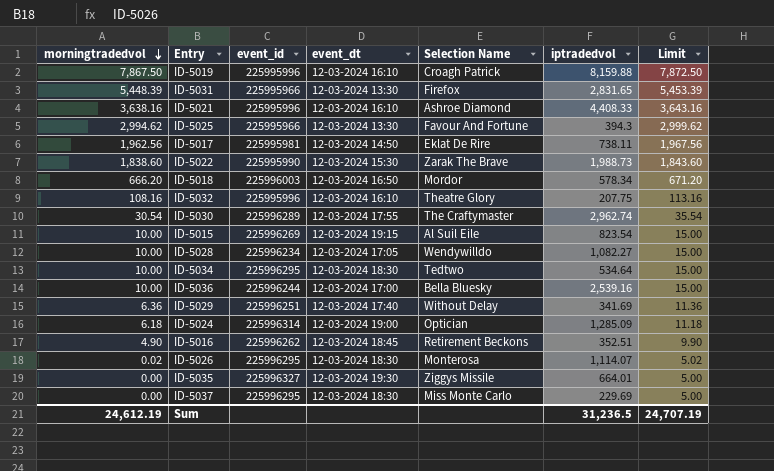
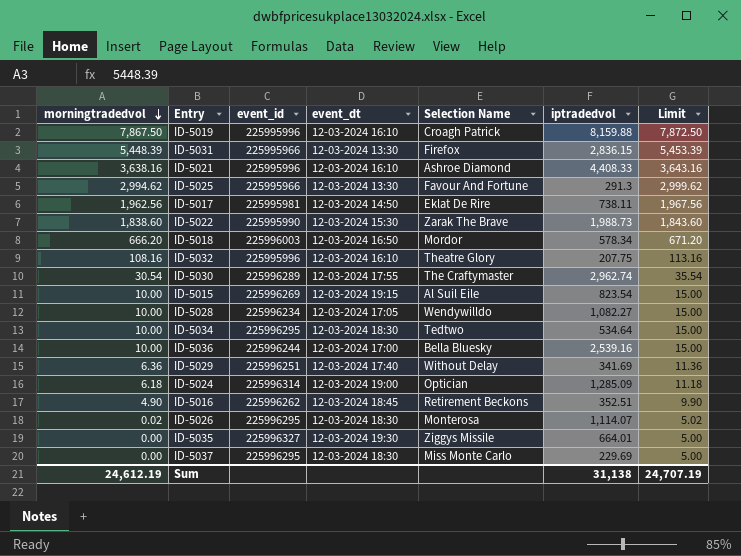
ID-5031 | iptradedvol: 2,831.65 -> 2,836.15
ID-5025 | iptradedvol: 394.3 -> 291.3
Sum | iptradedvol: 31,236.5 -> 31,138

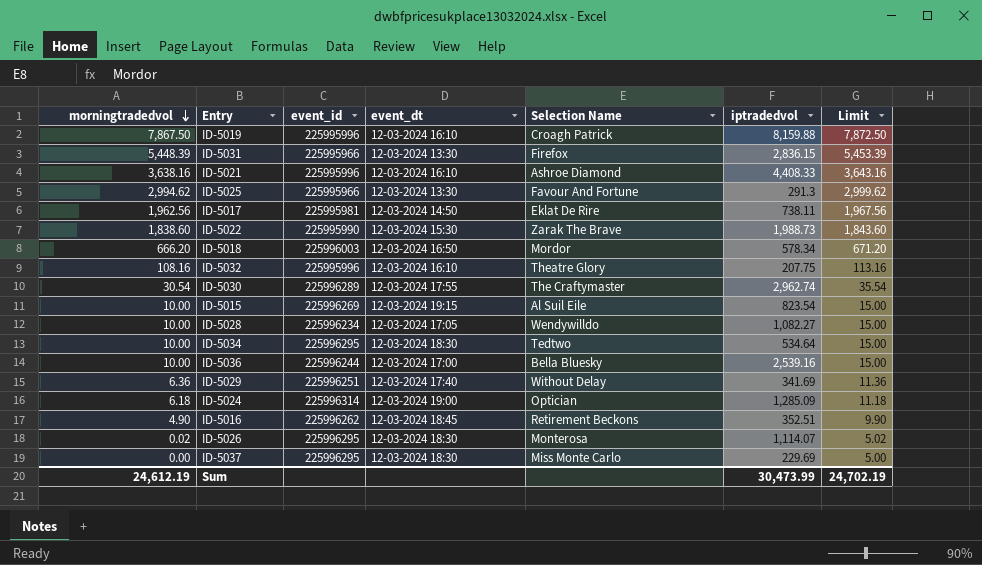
row ID-5035: 0.00 | 225996327 | 12-03-2024 19:30 | Ziggys Missile | 664.01 | 5.00 -> none
Sum | iptradedvol: 31,138 -> 30,473.99
Sum | Limit: 24,707.19 -> 24,702.19

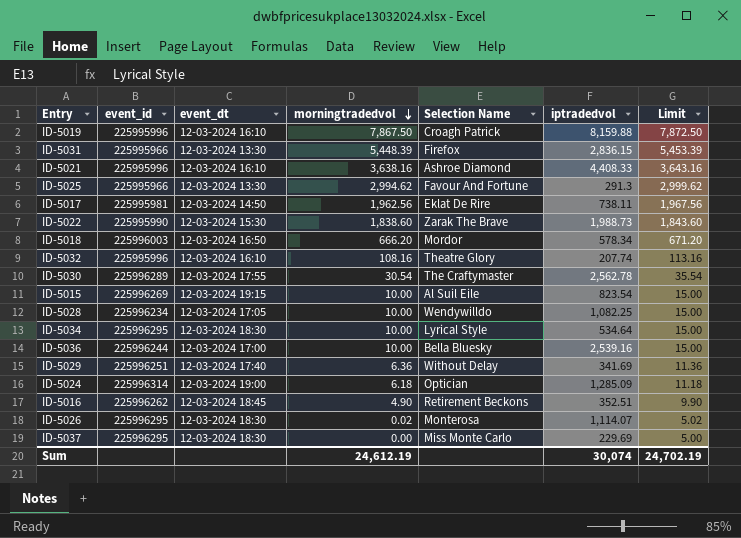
column morningtradedvol | position: 1 -> 4
ID-5032 | iptradedvol: 207.75 -> 207.74
ID-5030 | iptradedvol: 2,962.74 -> 2,562.78
ID-5028 | iptradedvol: 1,082.27 -> 1,082.25
ID-5034 | Selection Name: Tedtwo -> Lyrical Style
Sum | iptradedvol: 30,473.99 -> 30,074

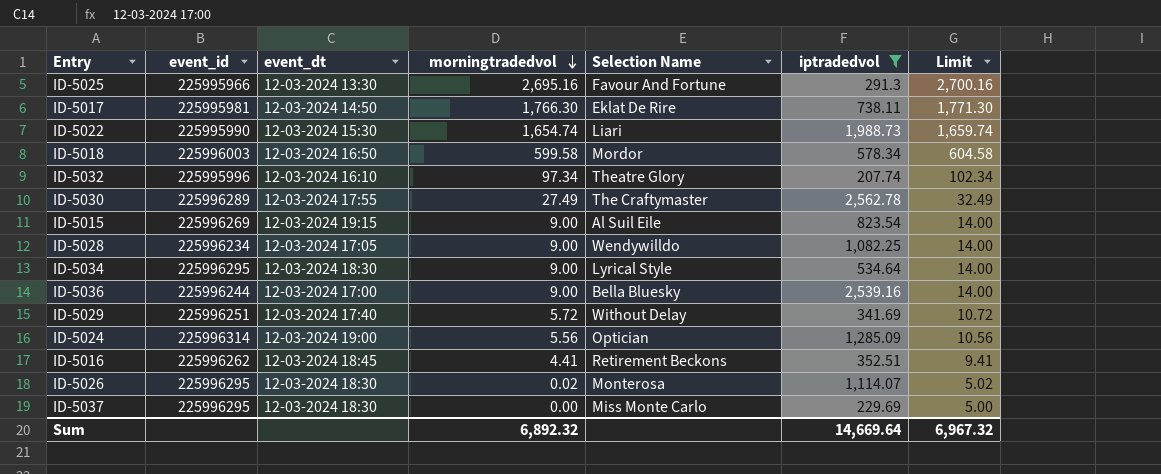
filter: none -> iptradedvol <= 2,562.78
ID-5025 | morningtradedvol: 2,994.62 -> 2,695.16
ID-5025 | Limit: 2,999.62 -> 2,700.16
ID-5017 | morningtradedvol: 1,962.56 -> 1,766.30
ID-5017 | Limit: 1,967.56 -> 1,771.30
ID-5022 | morningtradedvol: 1,838.60 -> 1,654.74
ID-5022 | Selection Name: Zarak The Brave -> Liari
ID-5022 | Limit: 1,843.60 -> 1,659.74
ID-5018 | morningtradedvol: 666.20 -> 599.58
ID-5018 | Limit: 671.20 -> 604.58
ID-5032 | morningtradedvol: 108.16 -> 97.34
ID-5032 | Limit: 113.16 -> 102.34
ID-5030 | morningtradedvol: 30.54 -> 27.49
ID-5030 | Limit: 35.54 -> 32.49
ID-5015 | morningtradedvol: 10.00 -> 9.00
ID-5015 | Limit: 15.00 -> 14.00
ID-5028 | morningtradedvol: 10.00 -> 9.00
ID-5028 | Limit: 15.00 -> 14.00
ID-5034 | morningtradedvol: 10.00 -> 9.00
ID-5034 | Limit: 15.00 -> 14.00
ID-5036 | morningtradedvol: 10.00 -> 9.00
ID-5036 | Limit: 15.00 -> 14.00
ID-5029 | morningtradedvol: 6.36 -> 5.72
ID-5029 | Limit: 11.36 -> 10.72
ID-5024 | morningtradedvol: 6.18 -> 5.56
ID-5024 | Limit: 11.18 -> 10.56
ID-5016 | morningtradedvol: 4.90 -> 4.41
ID-5016 | Limit: 9.90 -> 9.41
Sum | morningtradedvol: 24,612.19 -> 6,892.32
Sum | iptradedvol: 30,074 -> 14,669.64
Sum | Limit: 24,702.19 -> 6,967.32

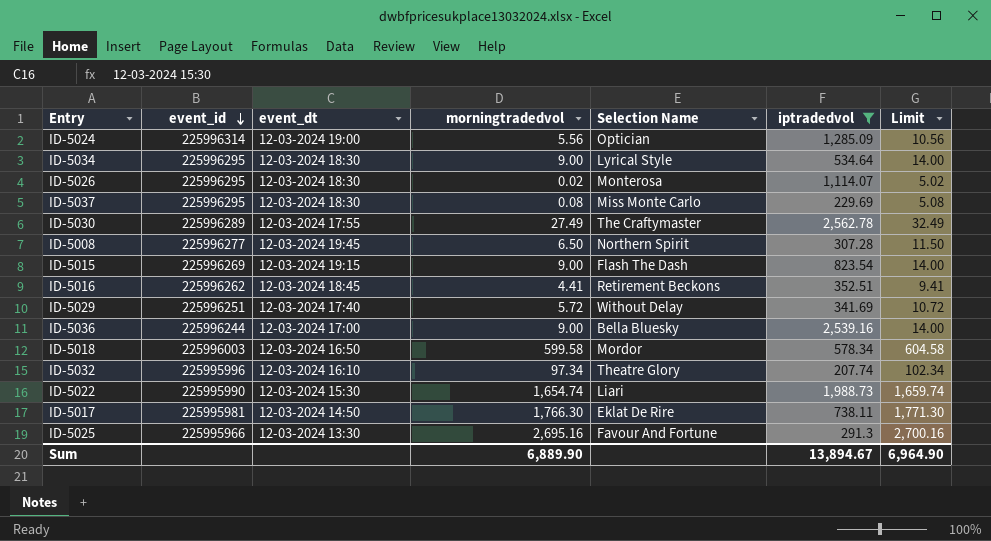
row order: morningtradedvol descending -> event_id descending
row ID-5028: 225996234 | 12-03-2024 17:05 | 9.00 | Wendywilldo | 1,082.25 | 14.00 -> none
ID-5037 | morningtradedvol: 0.00 -> 0.08
ID-5037 | Limit: 5.00 -> 5.08
row ID-5008: none -> 225996277 | 12-03-2024 19:45 | 6.50 | Northern Spirit | 307.28 | 11.50
ID-5015 | Selection Name: Al Suil Eile -> Flash The Dash
Sum | morningtradedvol: 6,892.32 -> 6,889.90
Sum | iptradedvol: 14,669.64 -> 13,894.67
Sum | Limit: 6,967.32 -> 6,964.90

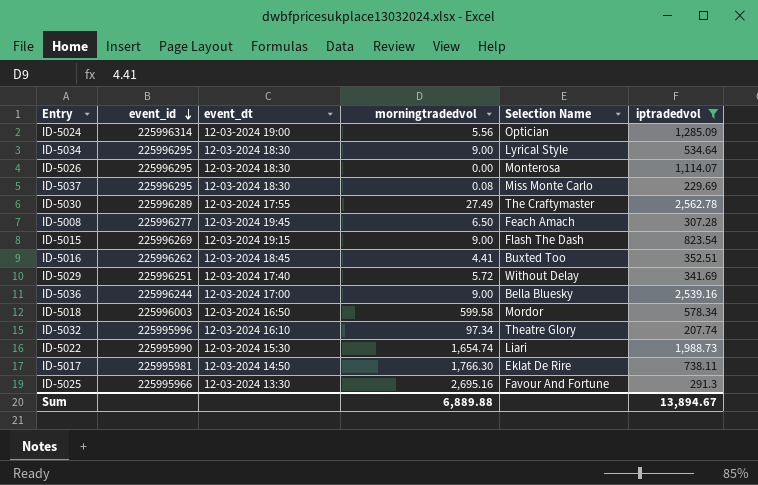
column Limit | formula: [morningtradedvol] + 5 -> none
ID-5026 | morningtradedvol: 0.02 -> 0.00
ID-5008 | Selection Name: Northern Spirit -> Feach Amach
ID-5016 | Selection Name: Retirement Beckons -> Buxted Too
Sum | morningtradedvol: 6,889.90 -> 6,889.88

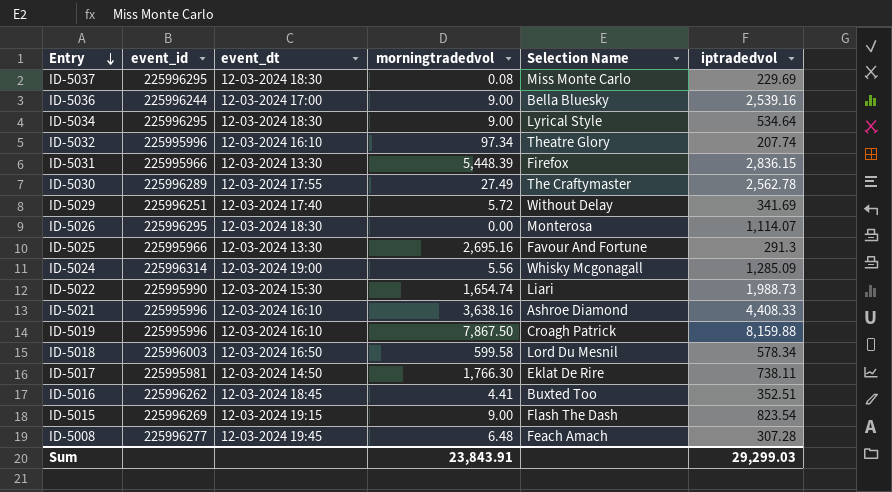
filter: iptradedvol <= 2,562.78 -> none
row order: event_id descending -> Entry descending
ID-5024 | Selection Name: Optician -> Whisky Mcgonagall
ID-5018 | Selection Name: Mordor -> Lord Du Mesnil
ID-5008 | morningtradedvol: 6.50 -> 6.48
Sum | morningtradedvol: 6,889.88 -> 23,843.91
Sum | iptradedvol: 13,894.67 -> 29,299.03

